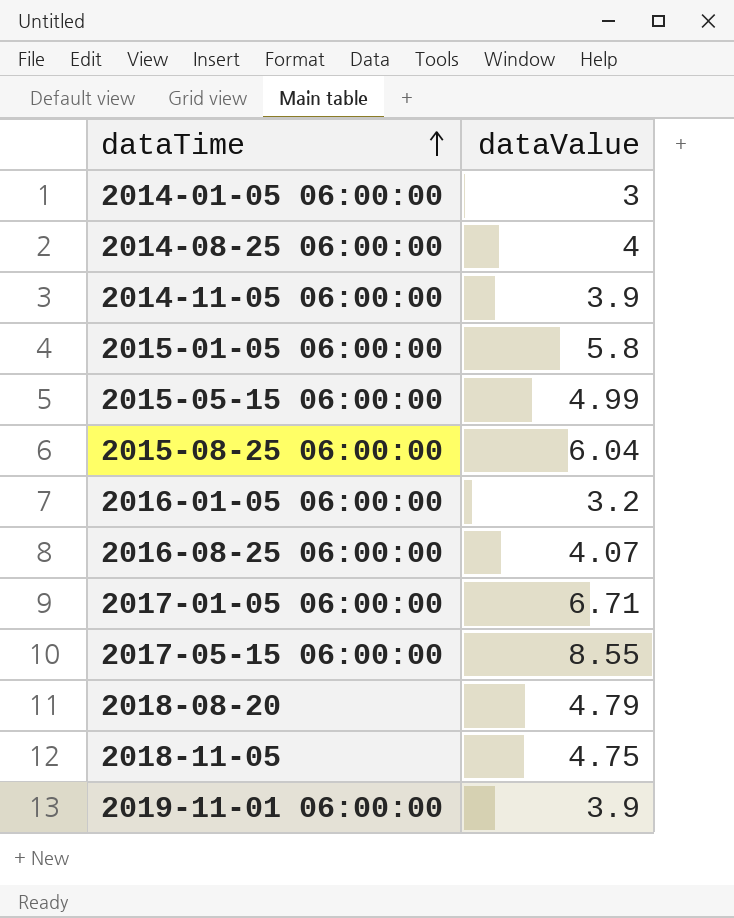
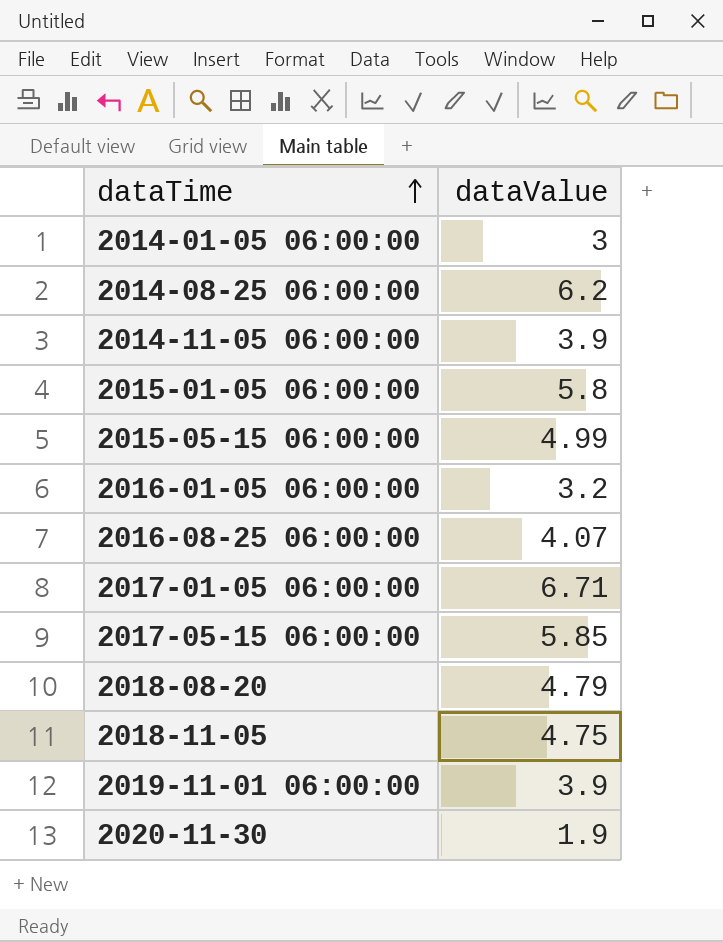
row 2015-08-25 06:00:00: 6.04 -> none
2014-08-25 06:00:00 | dataValue: 4 -> 6.2
2017-05-15 06:00:00 | dataValue: 8.55 -> 5.85
row 2020-11-30: none -> 1.9

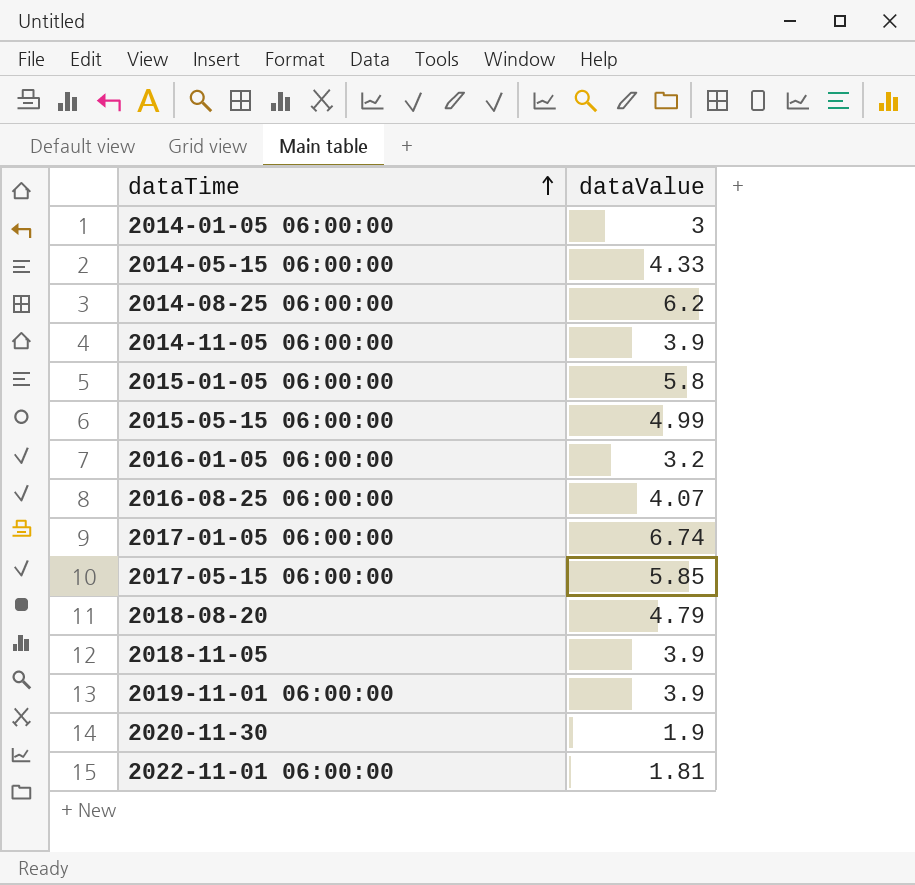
row 2014-05-15 06:00:00: none -> 4.33
2017-01-05 06:00:00 | dataValue: 6.71 -> 6.74
2018-11-05 | dataValue: 4.75 -> 3.9
row 2022-11-01 06:00:00: none -> 1.81

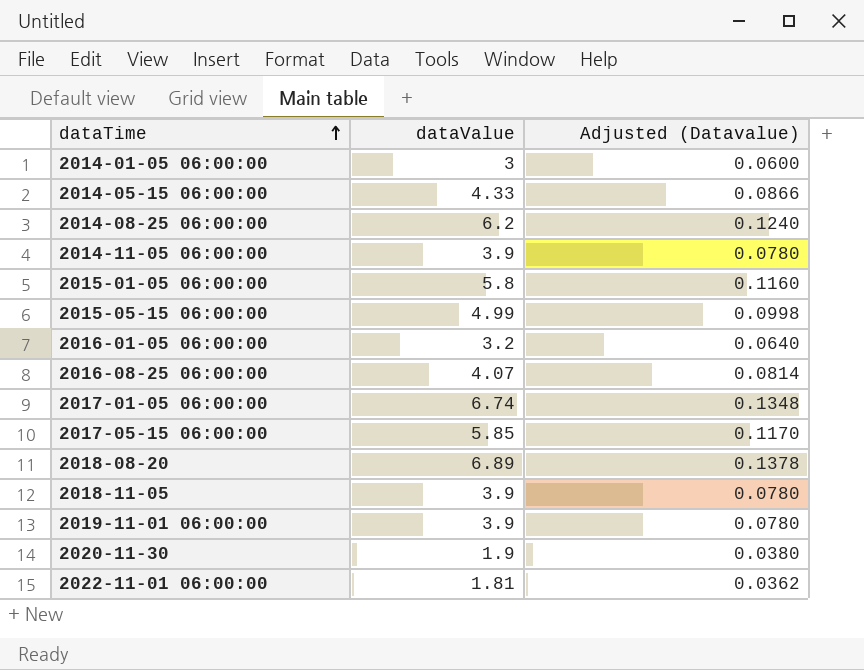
column Adjusted (Datavalue) | formula: none -> [dataValue] * 0.02
2018-08-20 | dataValue: 4.79 -> 6.89

